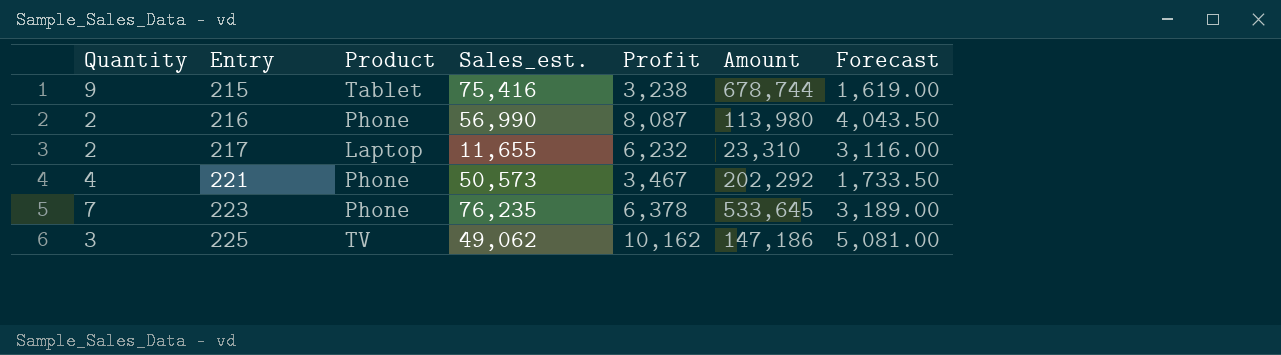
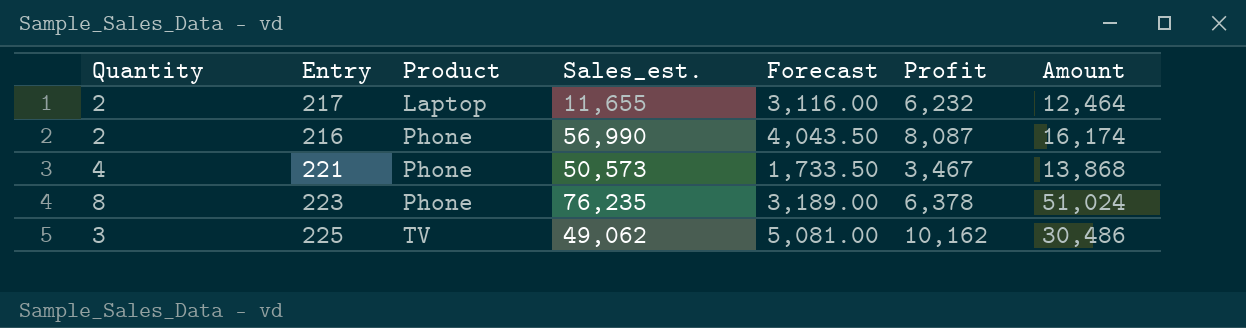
row order: Entry ascending -> Product ascending
column Forecast | position: 7 -> 5
column Amount | formula: [Quantity] * [Sales_est.] -> [Quantity] * [Profit]
row 215: 9 | Tablet | 75,416 | 3,238 | 678,744 | 1,619.00 -> none
223 | Quantity: 7 -> 8

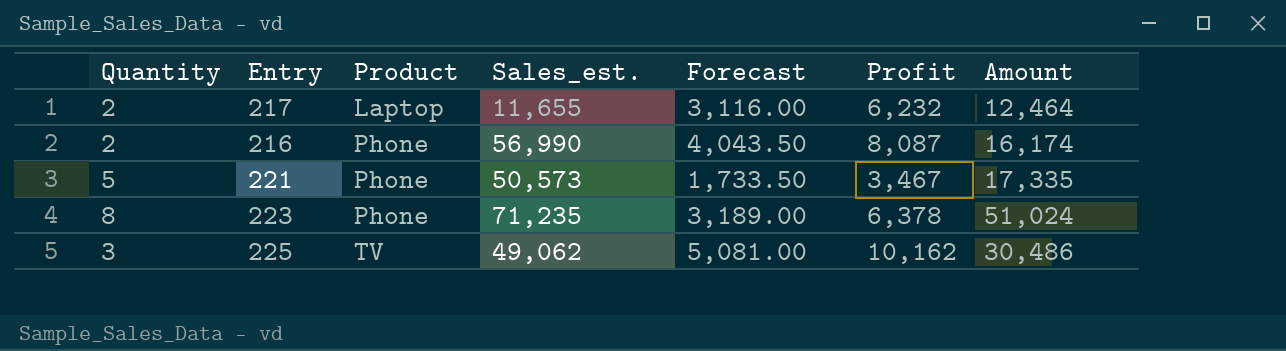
221 | Quantity: 4 -> 5
221 | Amount: 13,868 -> 17,335
223 | Sales_est.: 76,235 -> 71,235

